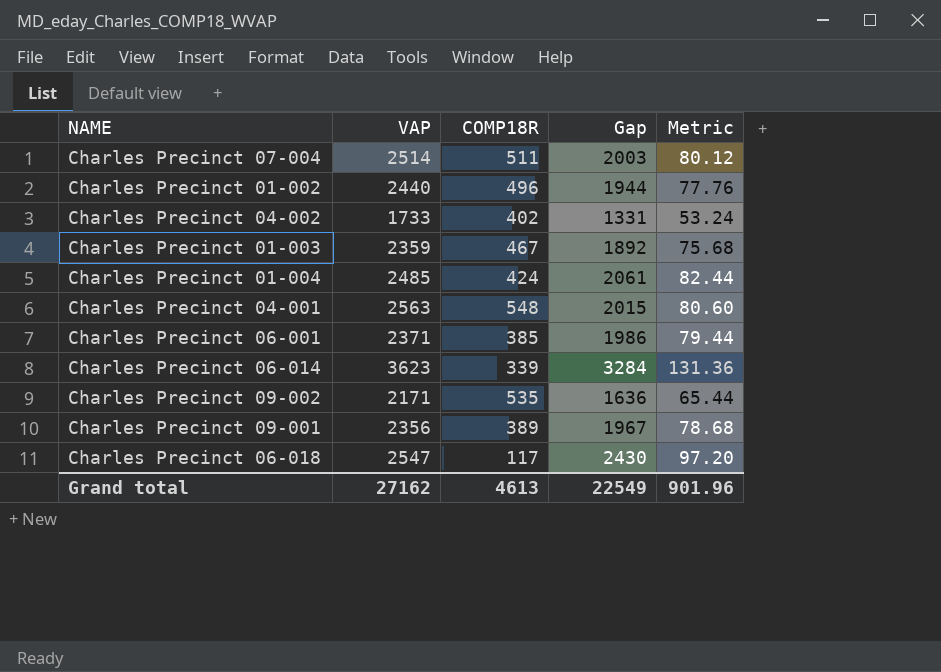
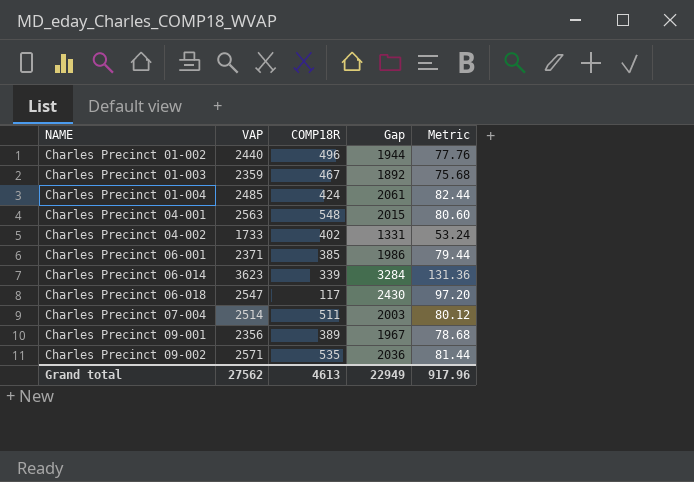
row order: none -> NAME ascending
Charles Precinct 09-002 | VAP: 2171 -> 2571
Charles Precinct 09-002 | Gap: 1636 -> 2036
Charles Precinct 09-002 | Metric: 65.44 -> 81.44
Grand total | VAP: 27162 -> 27562
Grand total | Gap: 22549 -> 22949
Grand total | Metric: 901.96 -> 917.96

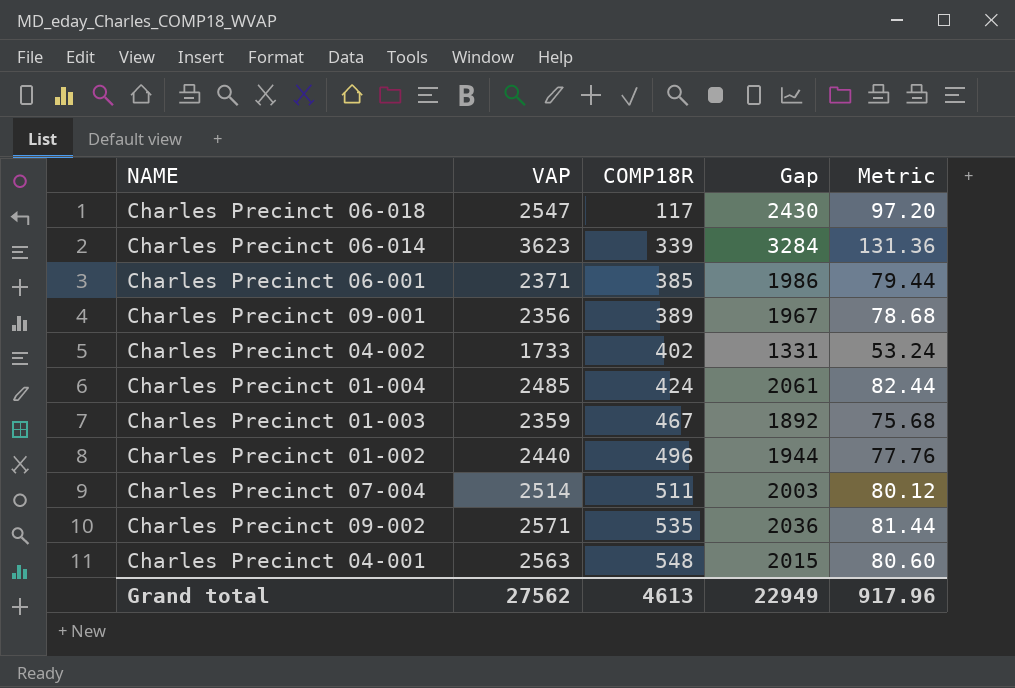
row order: NAME ascending -> COMP18R ascending

